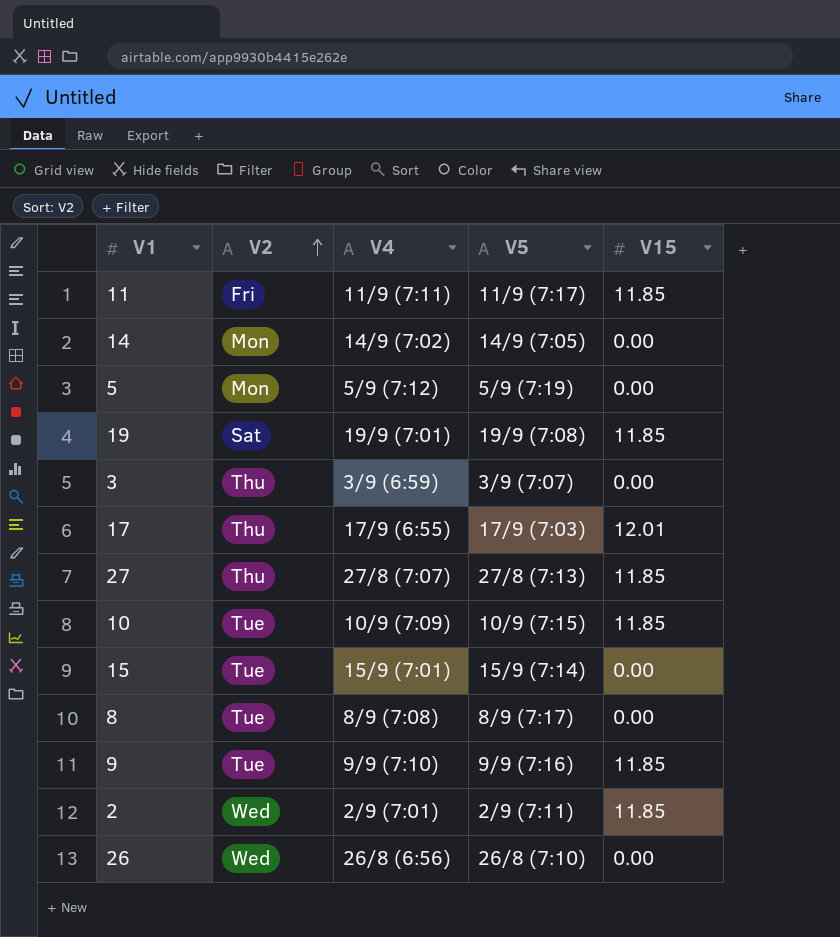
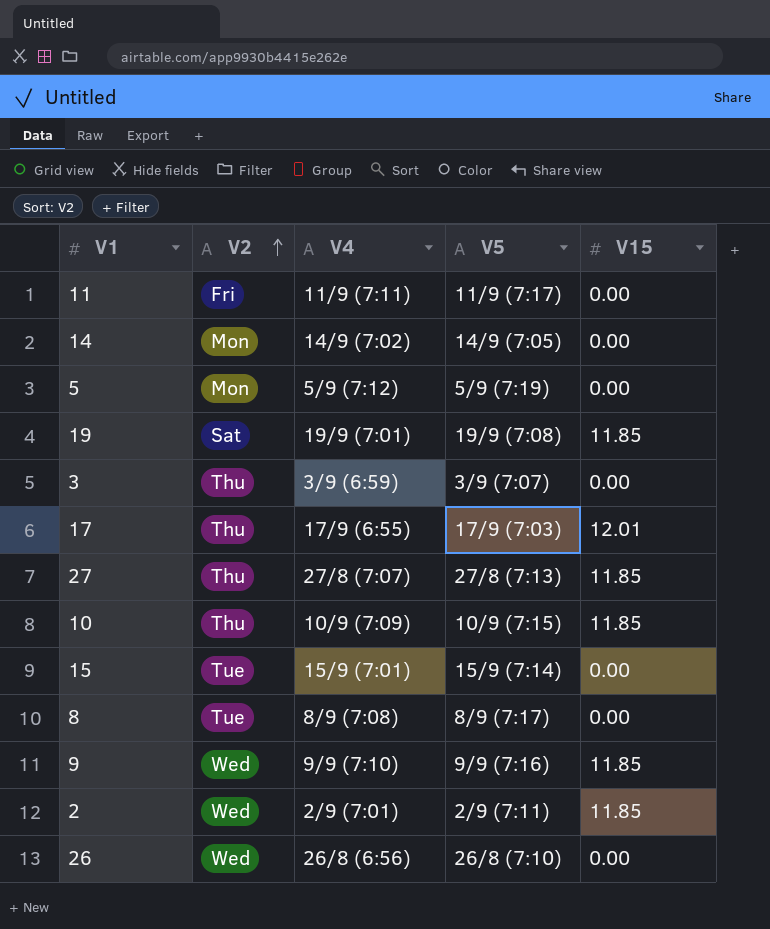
11 | V15: 11.85 -> 0.00
10 | V2: Tue -> Thu
9 | V2: Tue -> Wed

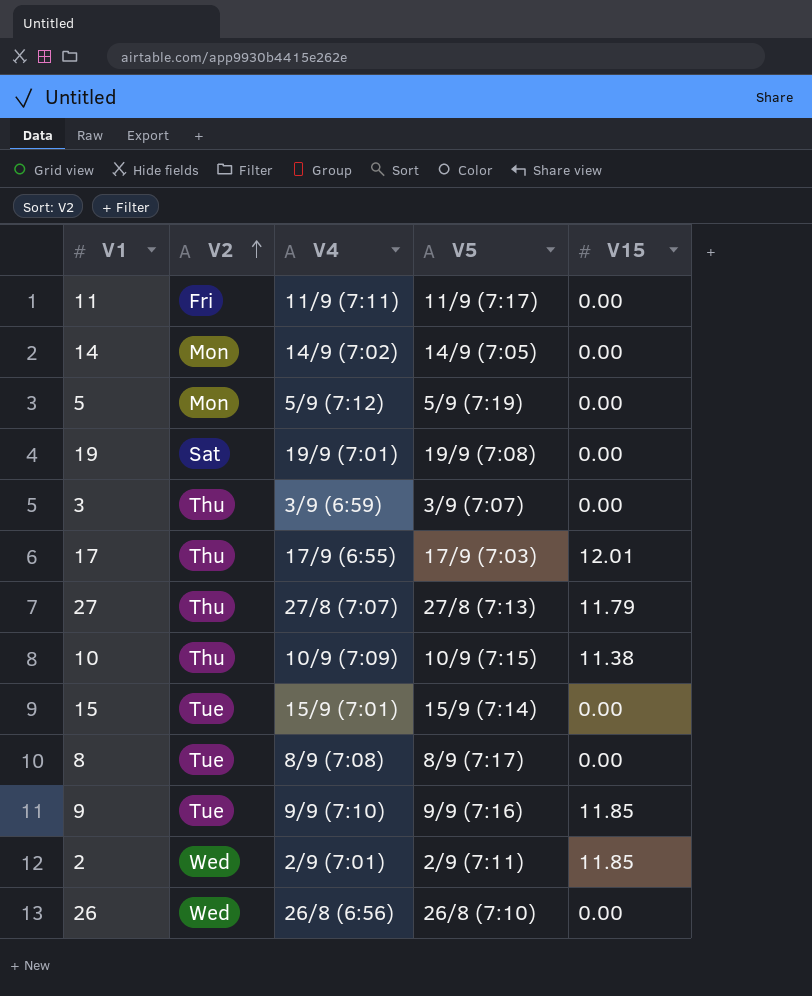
19 | V15: 11.85 -> 0.00
27 | V15: 11.85 -> 11.79
10 | V15: 11.85 -> 11.38
9 | V2: Wed -> Tue

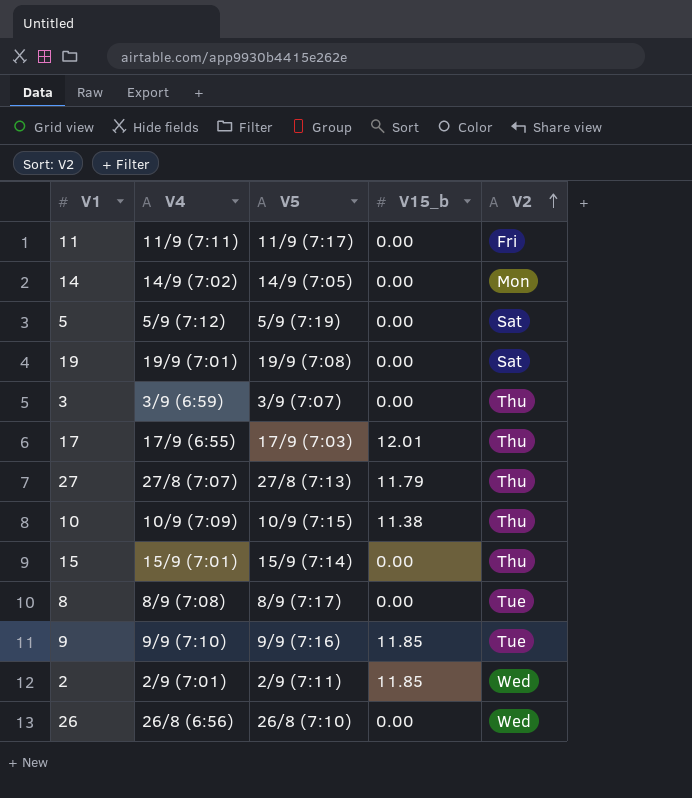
column name: V15 -> V15_b
column V2 | position: 2 -> 5
5 | V2: Mon -> Sat
15 | V2: Tue -> Thu

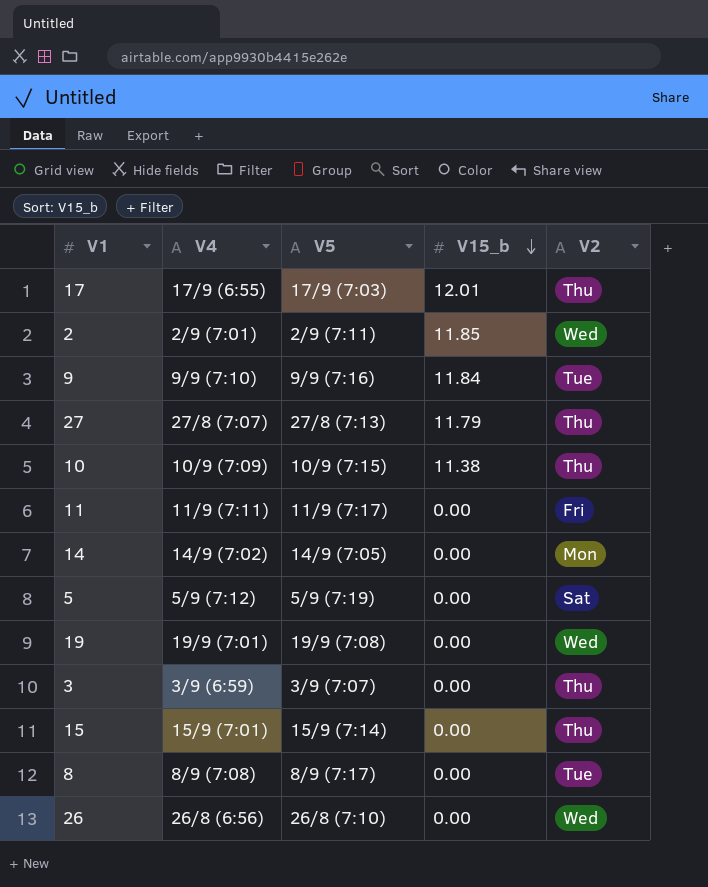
row order: V2 ascending -> V15_b descending
9 | V15_b: 11.85 -> 11.84
19 | V2: Sat -> Wed

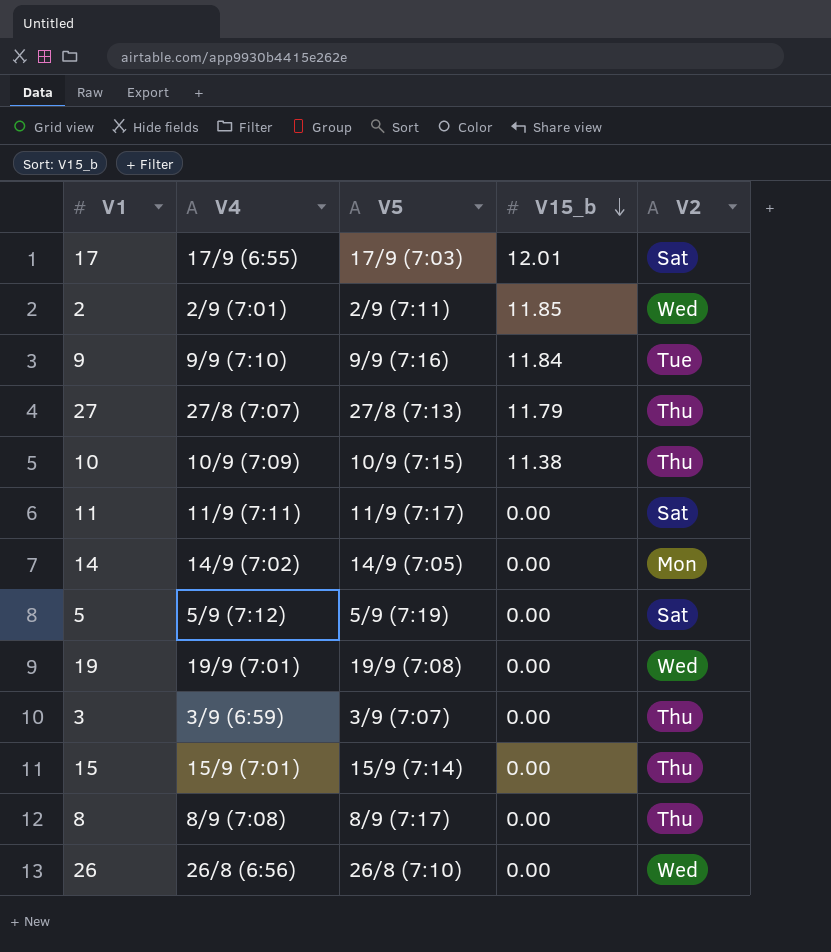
17 | V2: Thu -> Sat
11 | V2: Fri -> Sat
8 | V2: Tue -> Thu

